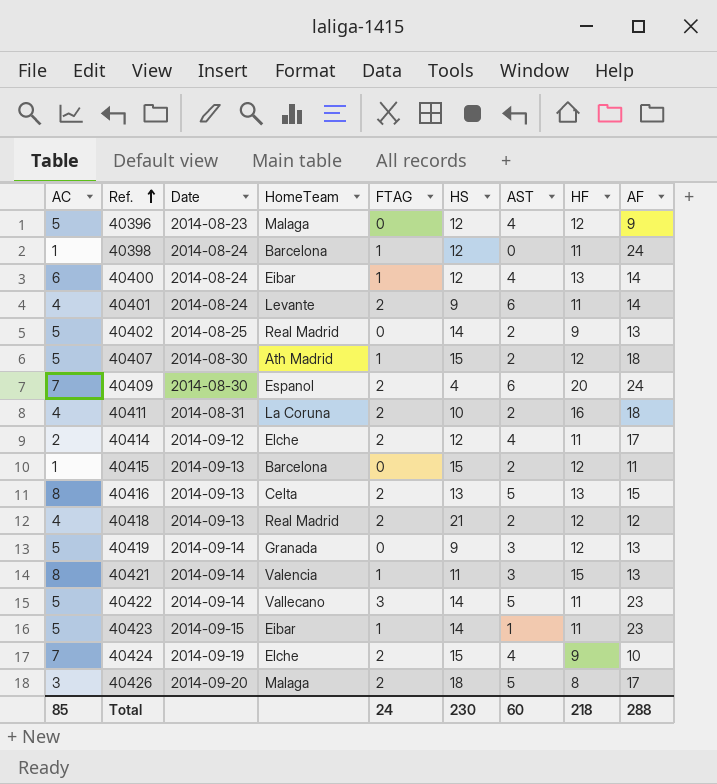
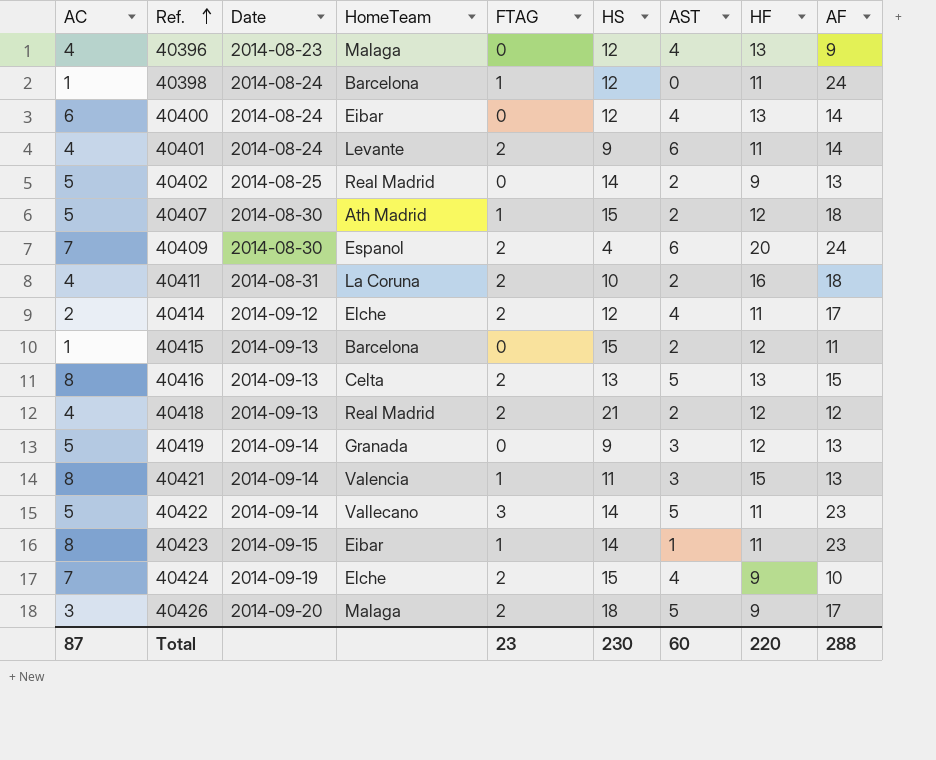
40396 | AC: 5 -> 4
40396 | HF: 12 -> 13
40400 | FTAG: 1 -> 0
40423 | AC: 5 -> 8
40426 | HF: 8 -> 9
Total | AC: 85 -> 87
Total | FTAG: 24 -> 23
Total | HF: 218 -> 220

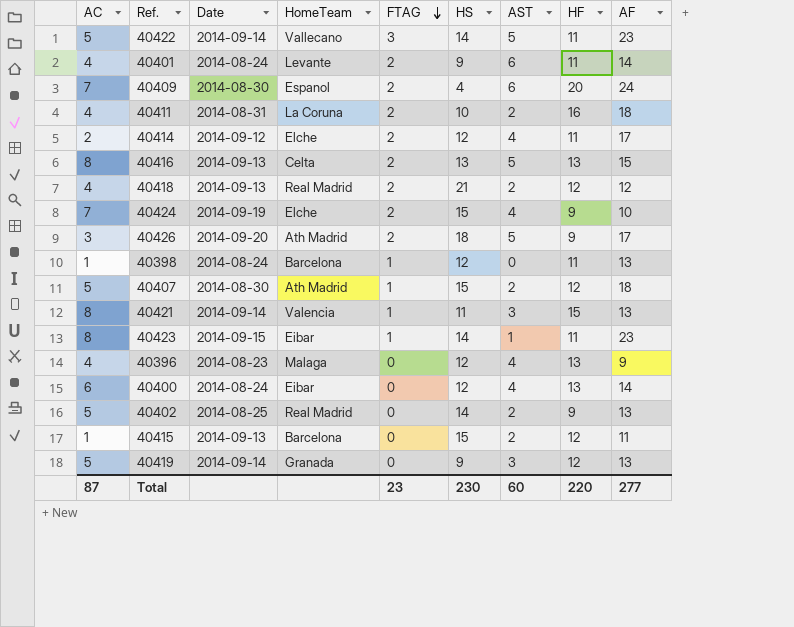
row order: Ref. ascending -> FTAG descending
40426 | HomeTeam: Malaga -> Ath Madrid
40398 | AF: 24 -> 13
Total | AF: 288 -> 277

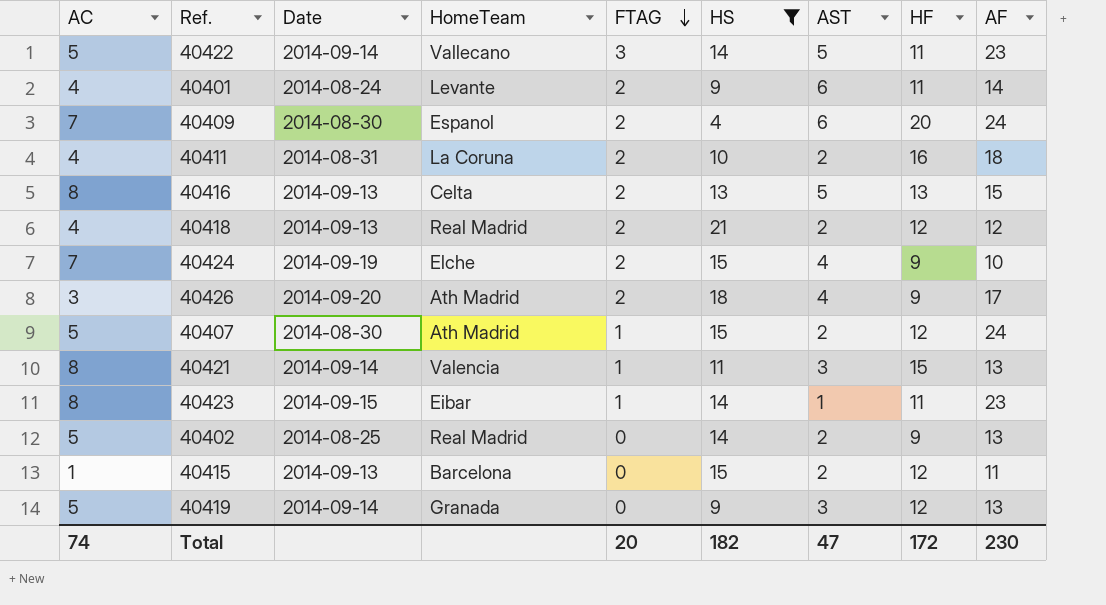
filter: none -> HS != 12
40426 | AST: 5 -> 4
40407 | AF: 18 -> 24
Total | AC: 87 -> 74
Total | FTAG: 23 -> 20
Total | HS: 230 -> 182
Total | AST: 60 -> 47
Total | HF: 220 -> 172
Total | AF: 277 -> 230

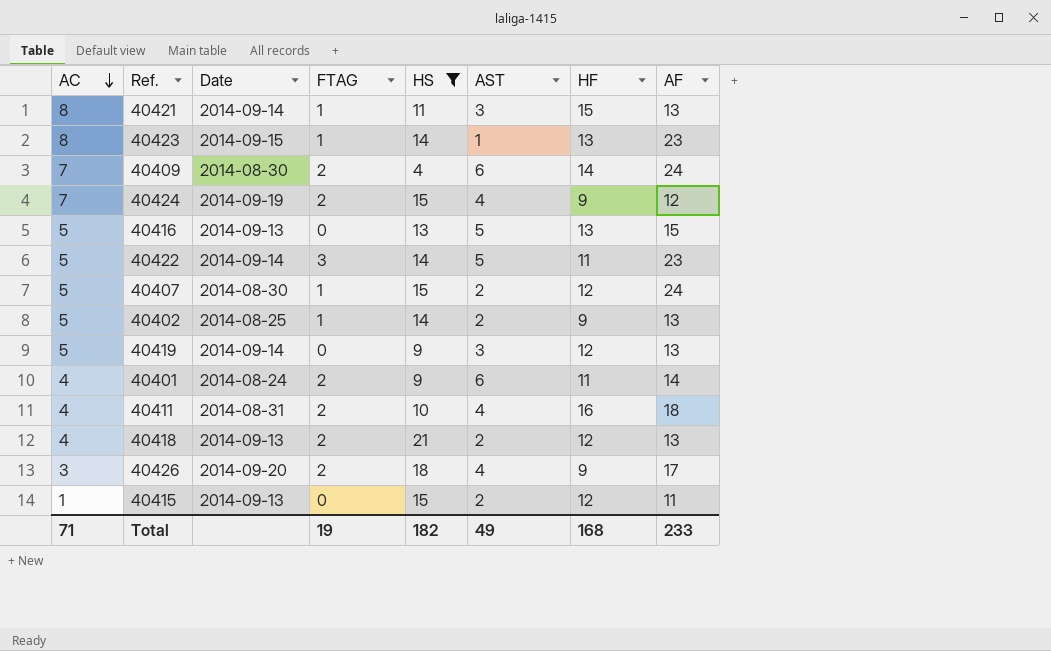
row order: FTAG descending -> AC descending
column HomeTeam | position: 4 -> none
40423 | HF: 11 -> 13
40409 | HF: 20 -> 14
40424 | AF: 10 -> 12
40416 | AC: 8 -> 5
40416 | FTAG: 2 -> 0
40402 | FTAG: 0 -> 1
40411 | AST: 2 -> 4
40418 | AF: 12 -> 13
Total | AC: 74 -> 71
Total | FTAG: 20 -> 19
Total | AST: 47 -> 49
Total | HF: 172 -> 168
Total | AF: 230 -> 233

